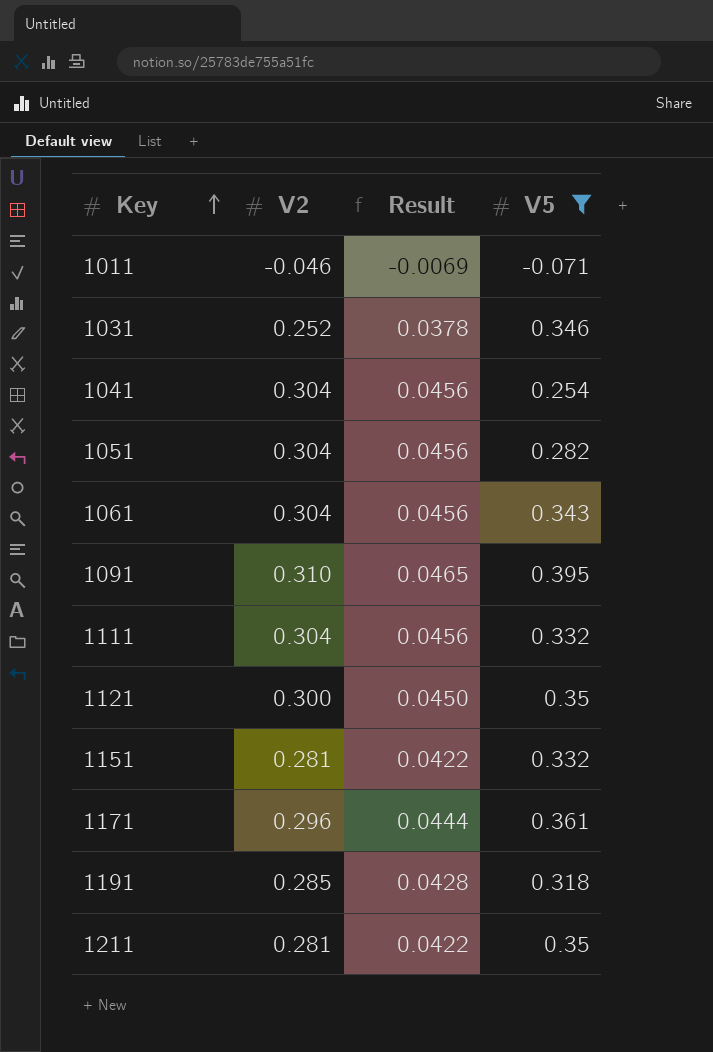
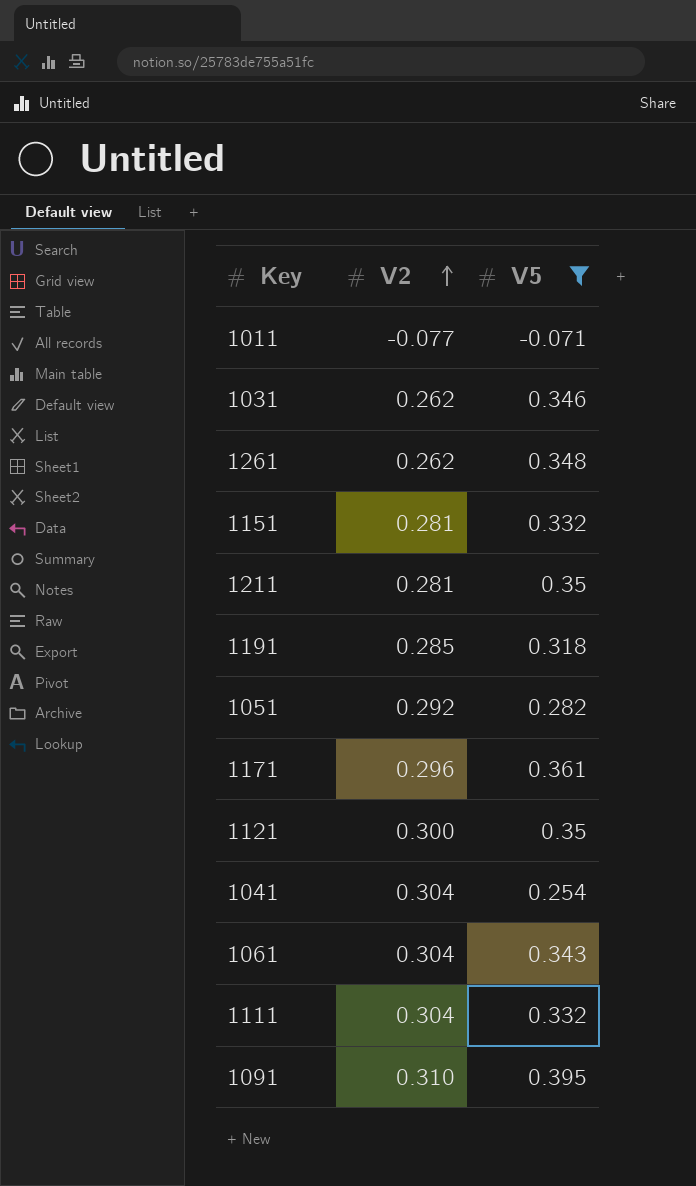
row order: Key ascending -> V2 ascending
column Result | formula: [V2] * 0.15 -> none
1011 | V2: -0.046 -> -0.077
1031 | V2: 0.252 -> 0.262
row 1261: none -> 0.262 | 0.348
1051 | V2: 0.304 -> 0.292

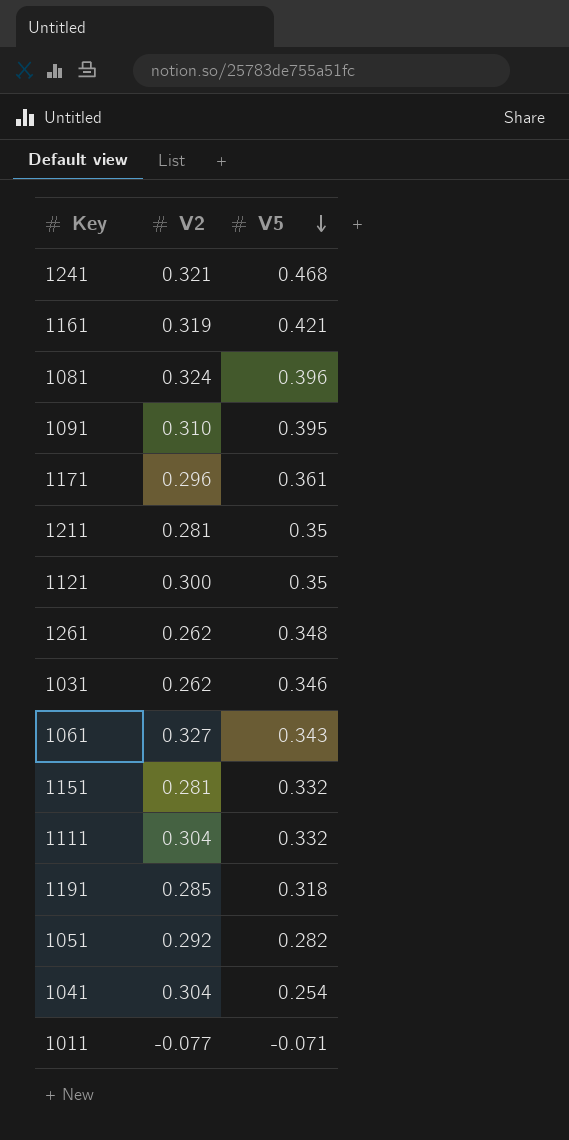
filter: V5 <= 0.395 -> none
row order: V2 ascending -> V5 descending
1061 | V2: 0.304 -> 0.327

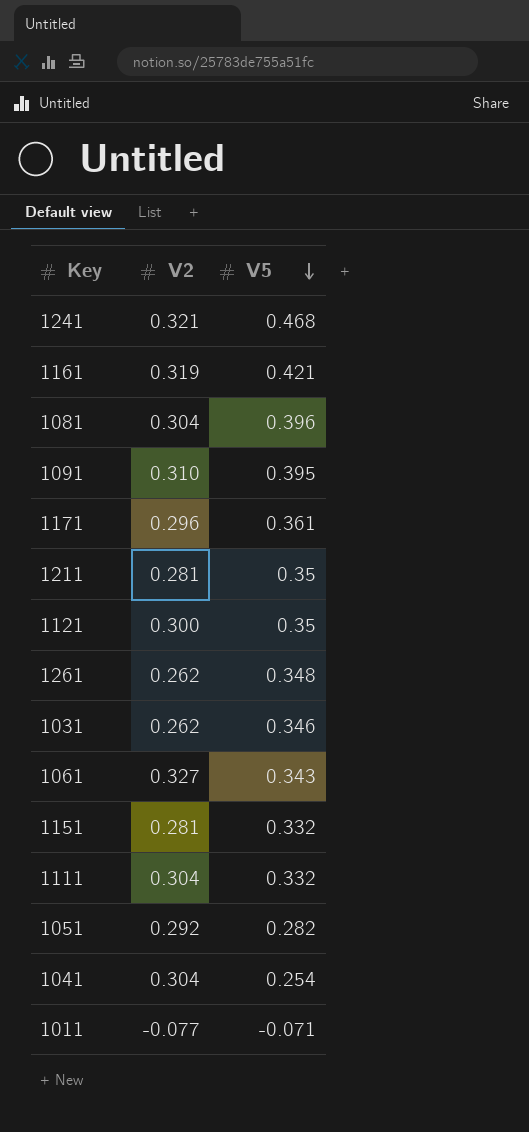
row 1191: 0.285 | 0.318 -> none
1081 | V2: 0.324 -> 0.304

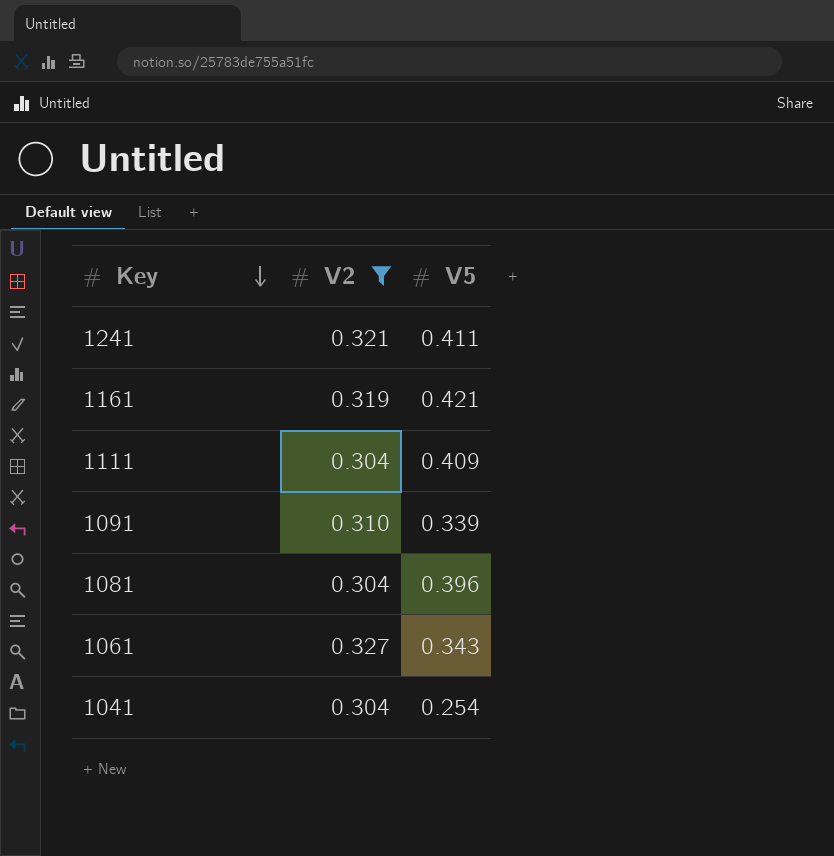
filter: none -> V2 >= 0.304
row order: V5 descending -> Key descending
1241 | V5: 0.468 -> 0.411
1111 | V5: 0.332 -> 0.409
1091 | V5: 0.395 -> 0.339

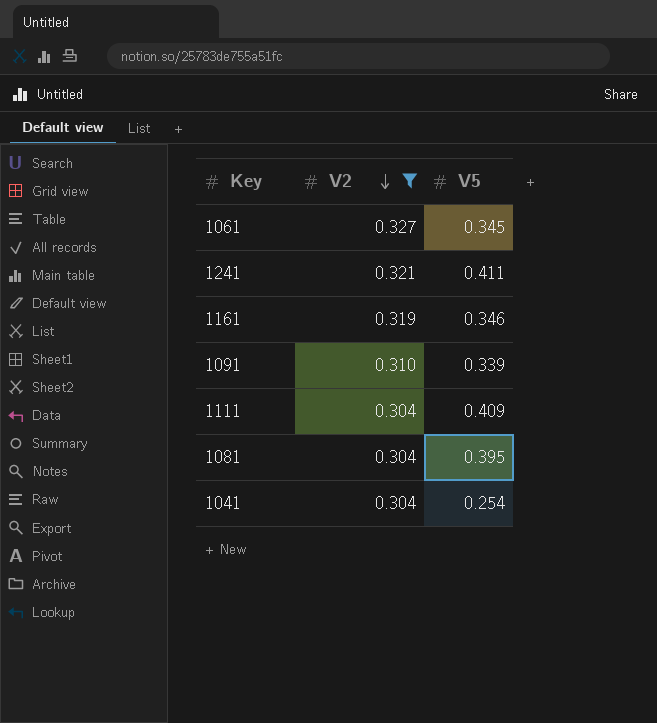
row order: Key descending -> V2 descending
1061 | V5: 0.343 -> 0.345
1161 | V5: 0.421 -> 0.346
1081 | V5: 0.396 -> 0.395

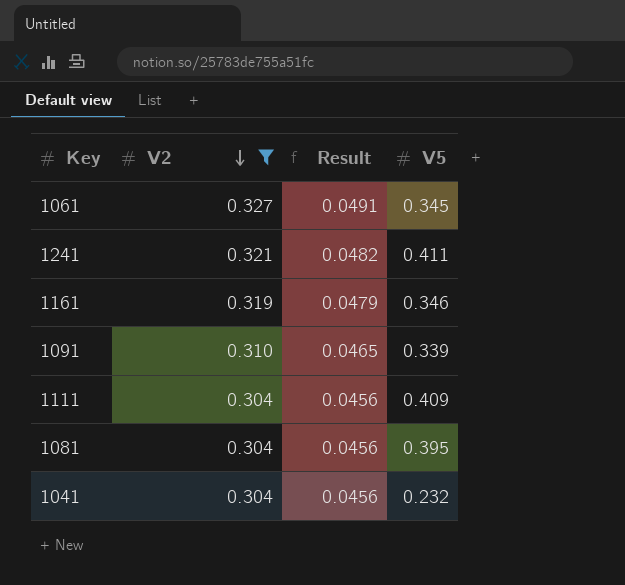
column Result | formula: none -> [V2] * 0.15
1041 | V5: 0.254 -> 0.232

